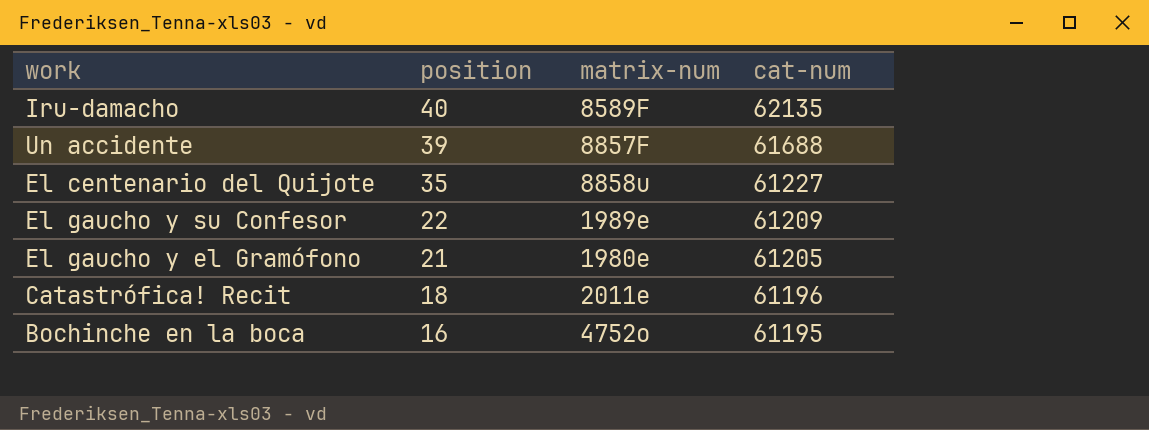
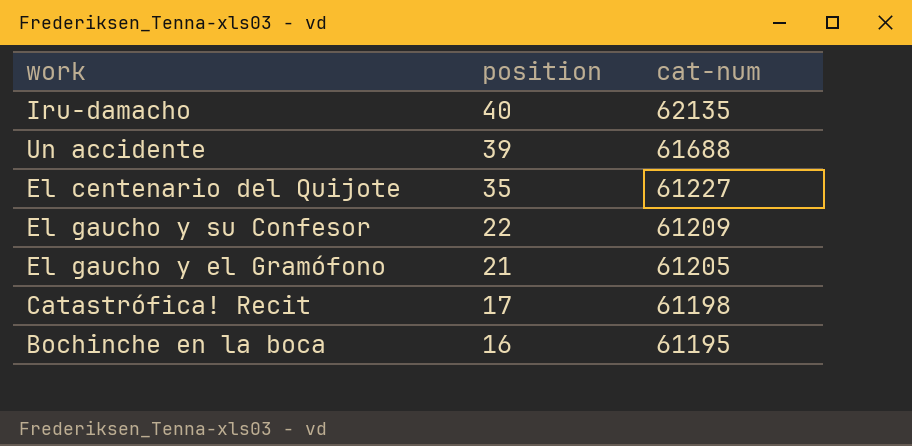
column matrix-num | position: 3 -> none
Catastrófica! Recit | position: 18 -> 17
Catastrófica! Recit | cat-num: 61196 -> 61198

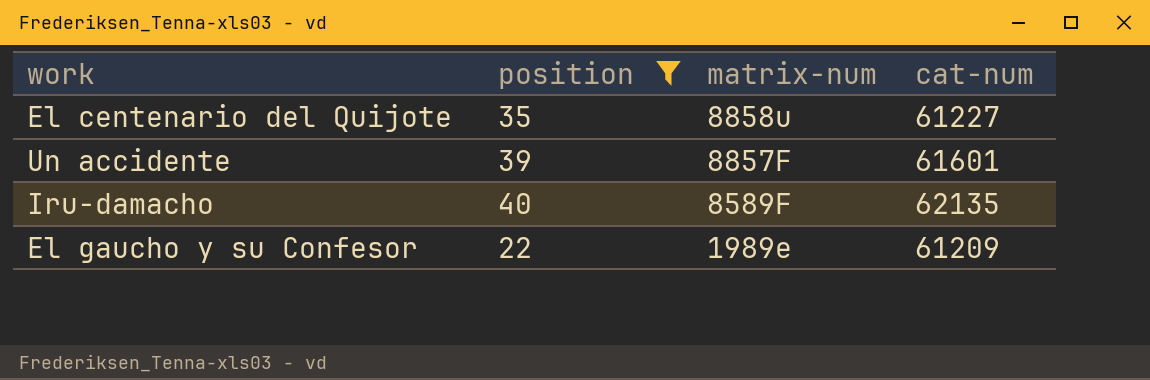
filter: none -> position >= 22
row order: position descending -> matrix-num descending
column matrix-num | position: none -> 3
Un accidente | cat-num: 61688 -> 61601

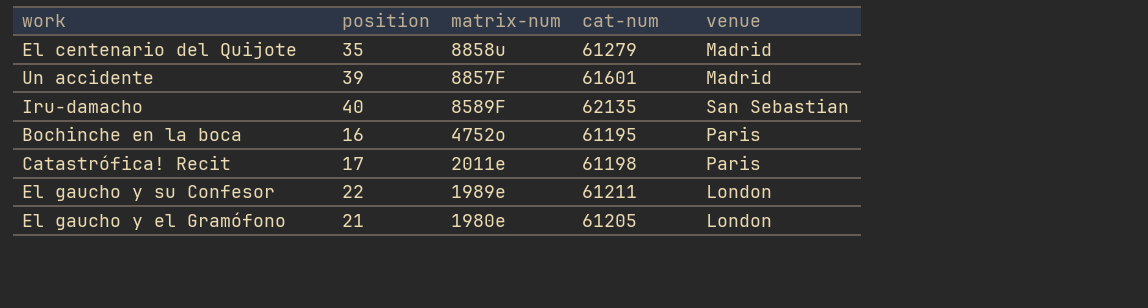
filter: position >= 22 -> none
column venue | position: none -> 5
El centenario del Quijote | cat-num: 61227 -> 61279
El gaucho y su Confesor | cat-num: 61209 -> 61211

